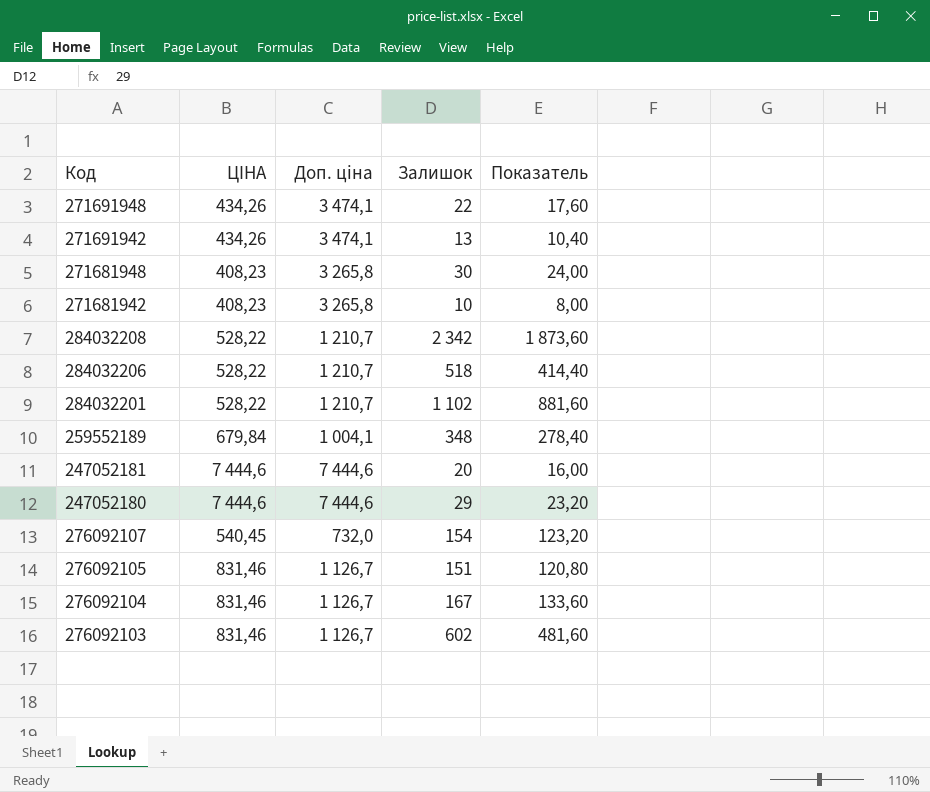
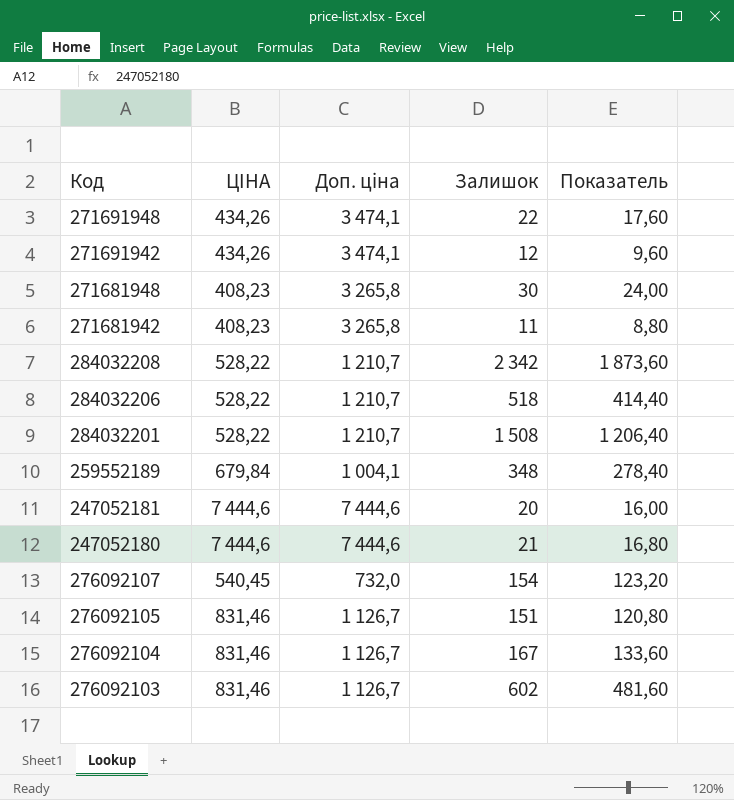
271691942 | Залишок: 13 -> 12
271691942 | Показатель: 10,40 -> 9,60
271681942 | Залишок: 10 -> 11
271681942 | Показатель: 8,00 -> 8,80
284032201 | Залишок: 1 102 -> 1 508
284032201 | Показатель: 881,60 -> 1 206,40
247052180 | Залишок: 29 -> 21
247052180 | Показатель: 23,20 -> 16,80

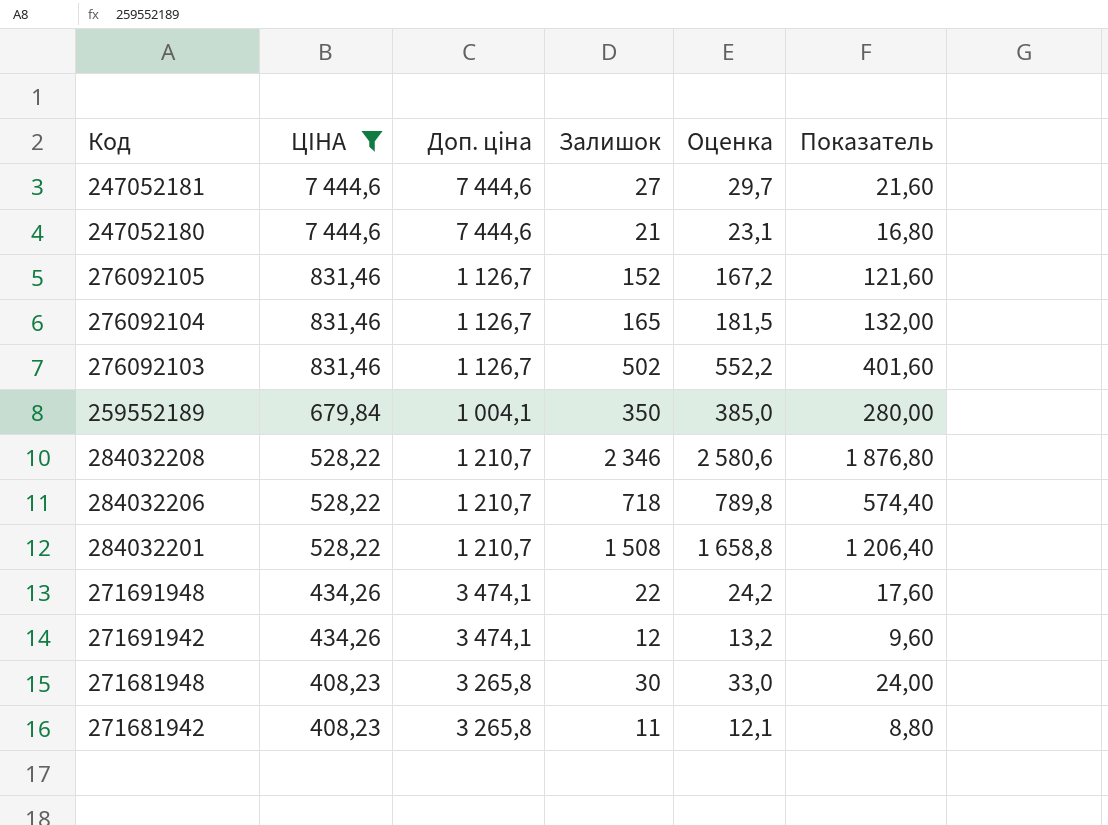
filter: none -> ЦІНА != 540,45
row order: none -> ЦІНА descending
column Оценка | formula: none -> [Залишок] * 1,1
247052181 | Залишок: 20 -> 27
247052181 | Показатель: 16,00 -> 21,60
276092105 | Залишок: 151 -> 152
276092105 | Показатель: 120,80 -> 121,60
276092104 | Залишок: 167 -> 165
276092104 | Показатель: 133,60 -> 132,00
276092103 | Залишок: 602 -> 502
276092103 | Показатель: 481,60 -> 401,60
259552189 | Залишок: 348 -> 350
259552189 | Показатель: 278,40 -> 280,00
284032208 | Залишок: 2 342 -> 2 346
284032208 | Показатель: 1 873,60 -> 1 876,80
284032206 | Залишок: 518 -> 718
284032206 | Показатель: 414,40 -> 574,40

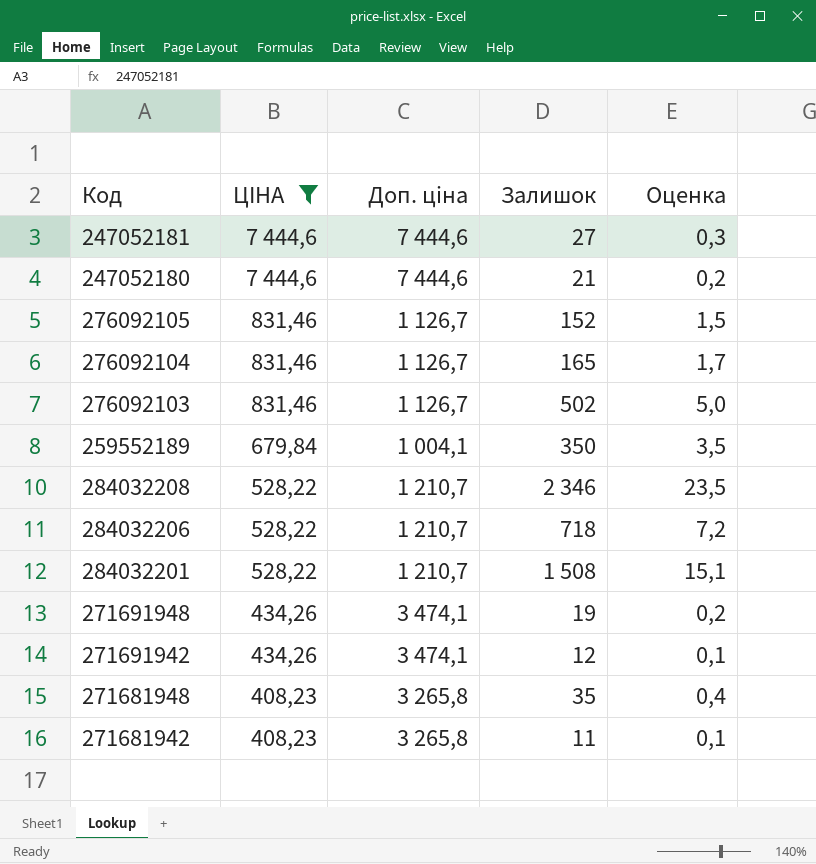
column Показатель | formula: [Залишок] * 0,8 -> none
column Оценка | formula: [Залишок] * 1,1 -> [Залишок] * 0,01
271691948 | Залишок: 22 -> 19
271681948 | Залишок: 30 -> 35

